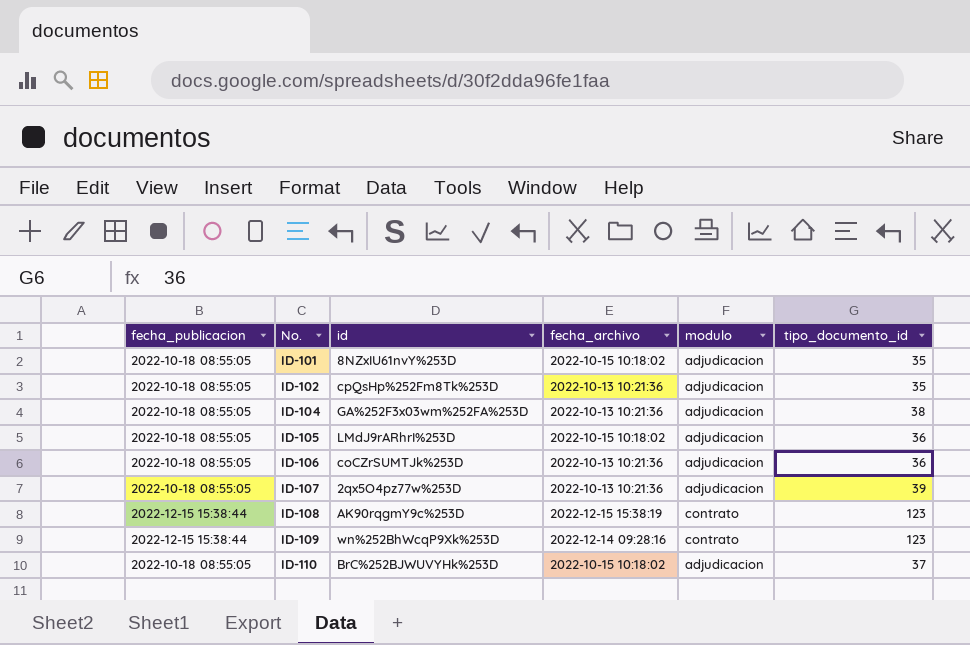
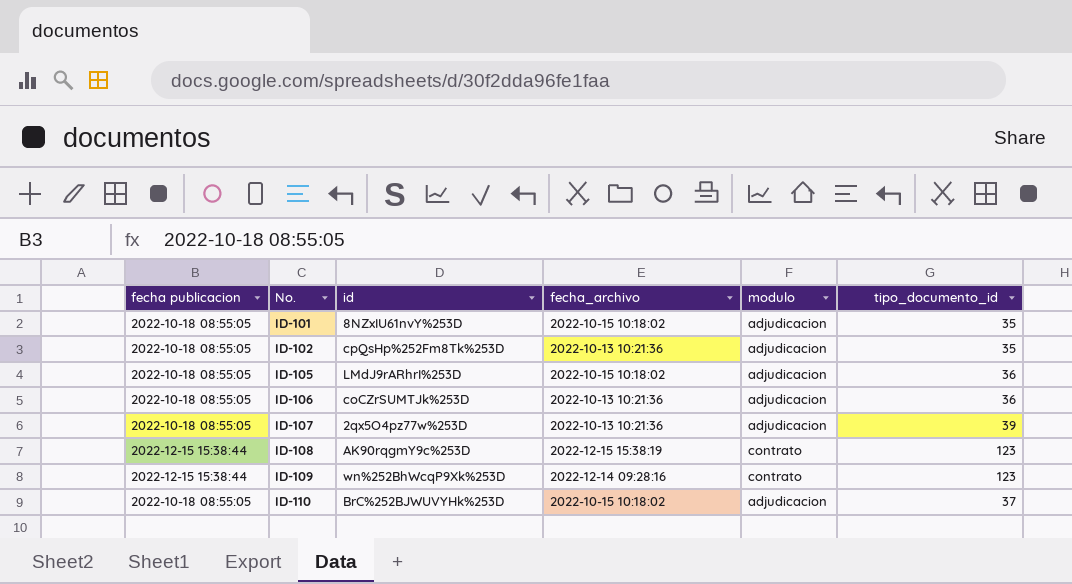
column name: fecha_publicacion -> fecha publicacion
row ID-104: 2022-10-18 08:55:05 | GA%252F3x03wm%252FA%253D | 2022-10-13 10:21:36 | adjudicacion | 38 -> none

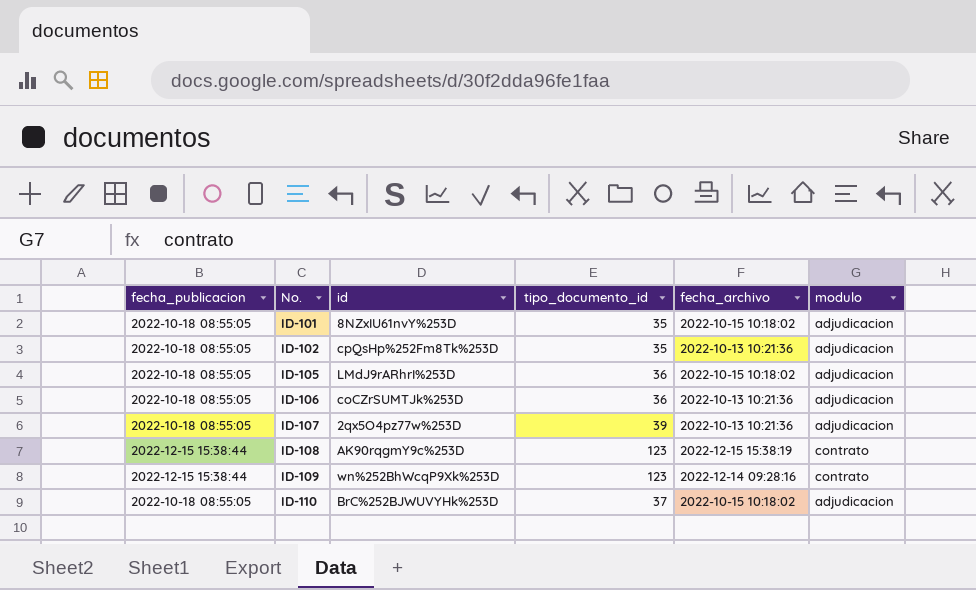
column name: fecha publicacion -> fecha_publicacion
column tipo_documento_id | position: 6 -> 4

